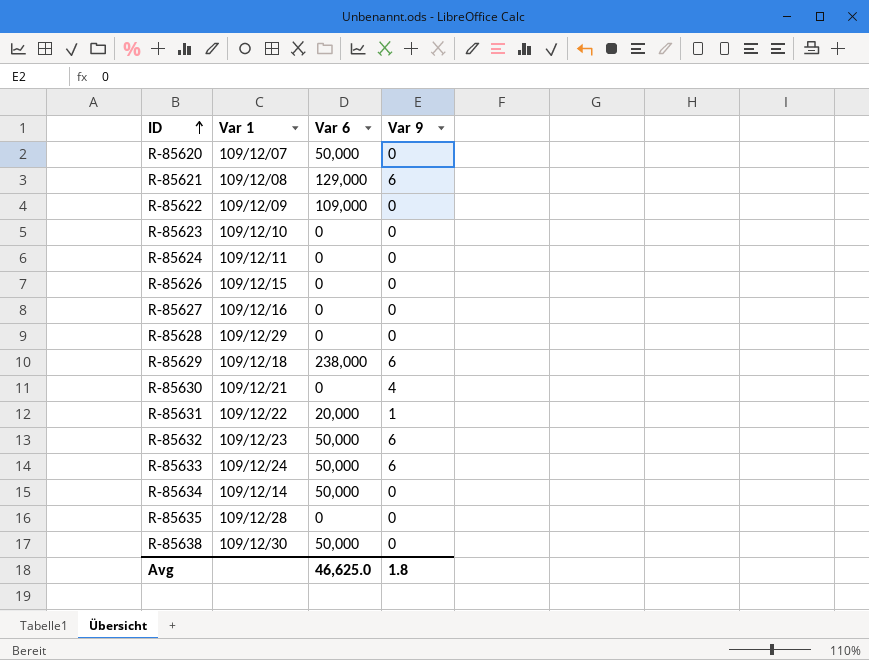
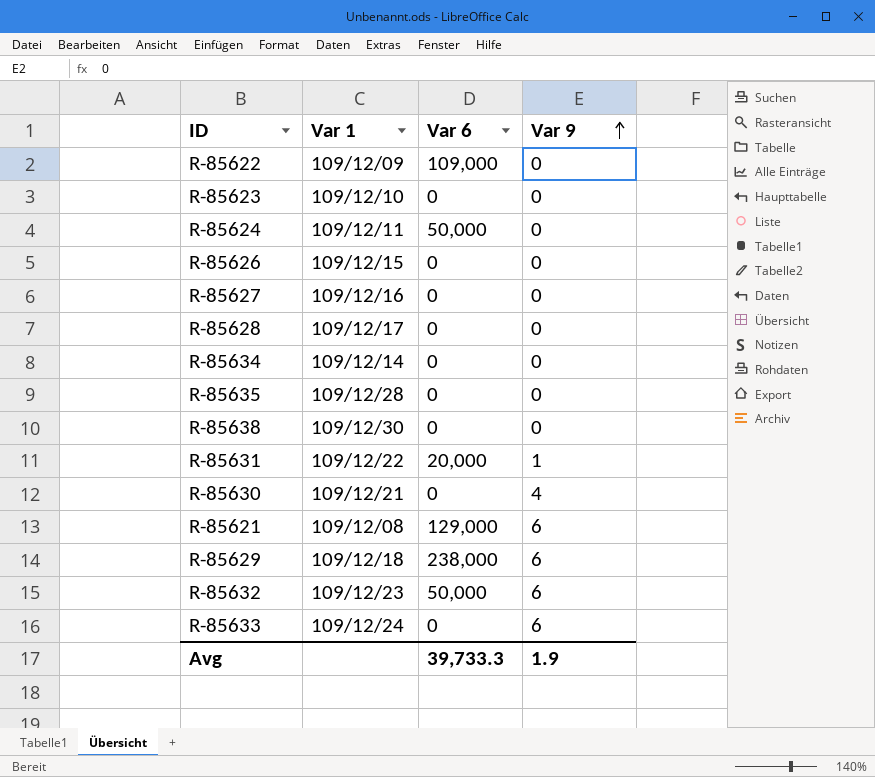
row order: ID ascending -> Var 9 ascending
row R-85620: 109/12/07 | 50,000 | 0 -> none
R-85624 | Var 6: 0 -> 50,000
R-85628 | Var 1: 109/12/29 -> 109/12/17
R-85634 | Var 6: 50,000 -> 0
R-85638 | Var 6: 50,000 -> 0
R-85633 | Var 6: 50,000 -> 0
Avg | Var 6: 46,625.0 -> 39,733.3
Avg | Var 9: 1.8 -> 1.9

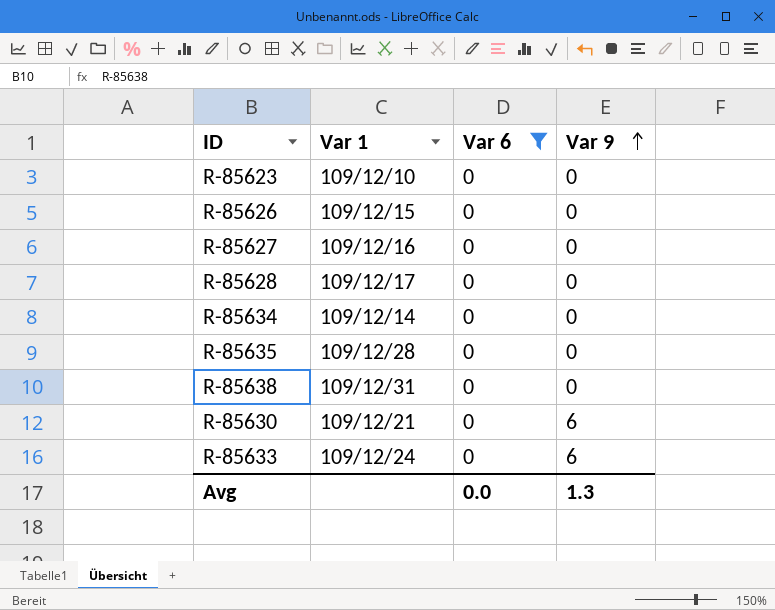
filter: none -> Var 6 = 0
R-85638 | Var 1: 109/12/30 -> 109/12/31
R-85630 | Var 9: 4 -> 6
Avg | Var 6: 39,733.3 -> 0.0
Avg | Var 9: 1.9 -> 1.3

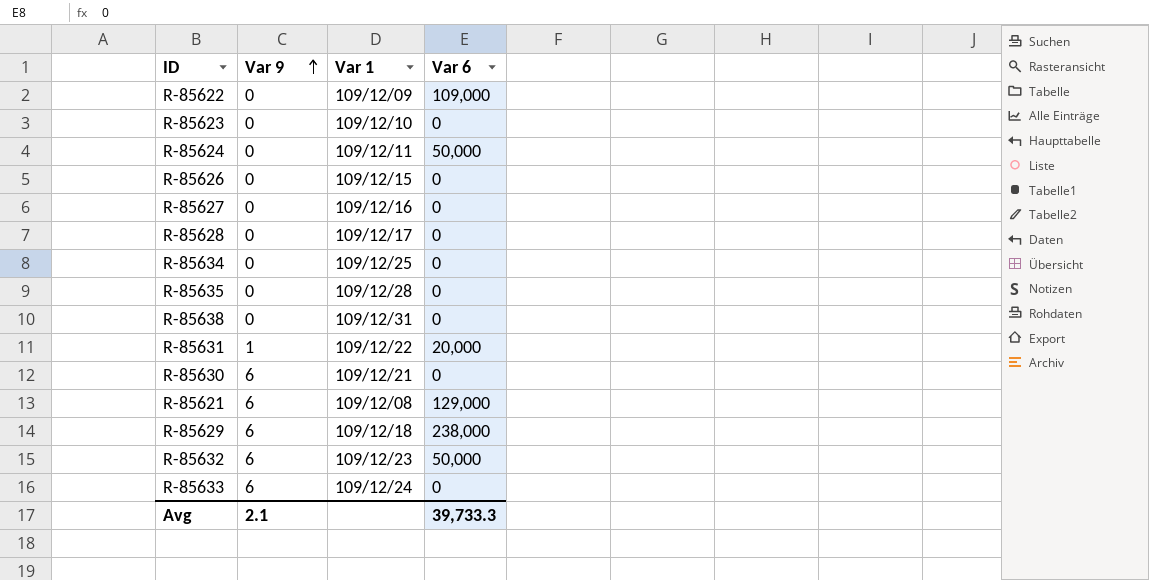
filter: Var 6 = 0 -> none
column Var 9 | position: 4 -> 2
R-85634 | Var 1: 109/12/14 -> 109/12/25
Avg | Var 9: 1.3 -> 2.1
Avg | Var 6: 0.0 -> 39,733.3

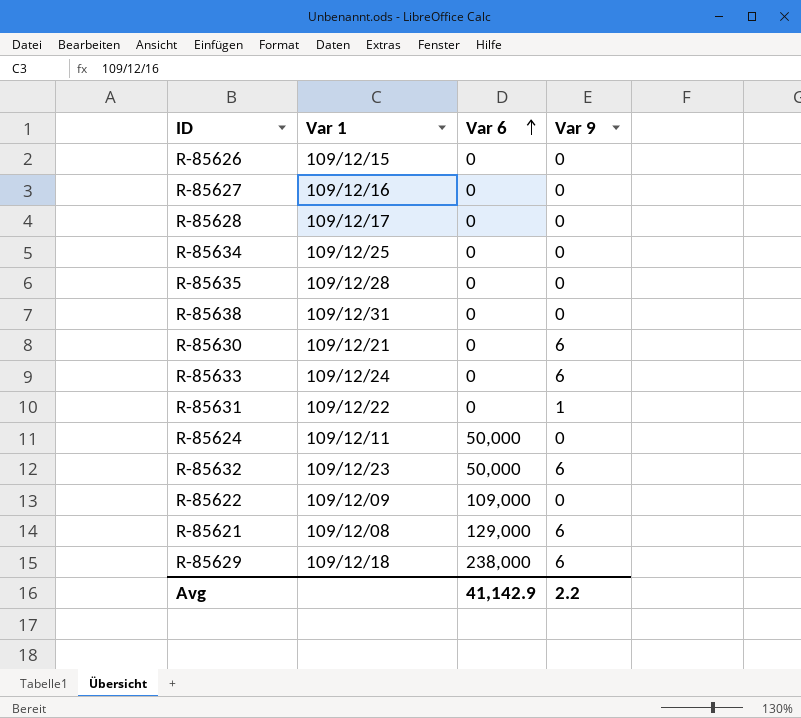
row order: Var 9 ascending -> Var 6 ascending
column Var 9 | position: 2 -> 4
row R-85623: 0 | 109/12/10 | 0 -> none
R-85631 | Var 6: 20,000 -> 0
Avg | Var 6: 39,733.3 -> 41,142.9
Avg | Var 9: 2.1 -> 2.2

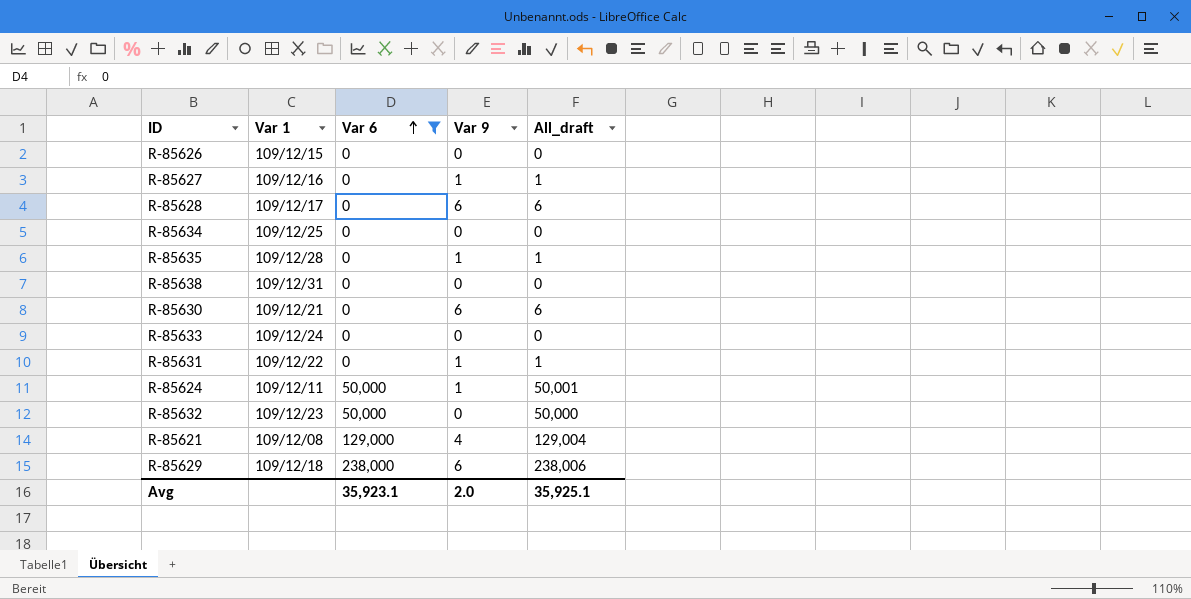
filter: none -> Var 6 != 109,000
column All_draft | formula: none -> [Var 6] + [Var 9]
R-85627 | Var 9: 0 -> 1
R-85628 | Var 9: 0 -> 6
R-85635 | Var 9: 0 -> 1
R-85633 | Var 9: 6 -> 0
R-85624 | Var 9: 0 -> 1
R-85632 | Var 9: 6 -> 0
R-85621 | Var 9: 6 -> 4
Avg | Var 6: 41,142.9 -> 35,923.1
Avg | Var 9: 2.2 -> 2.0

